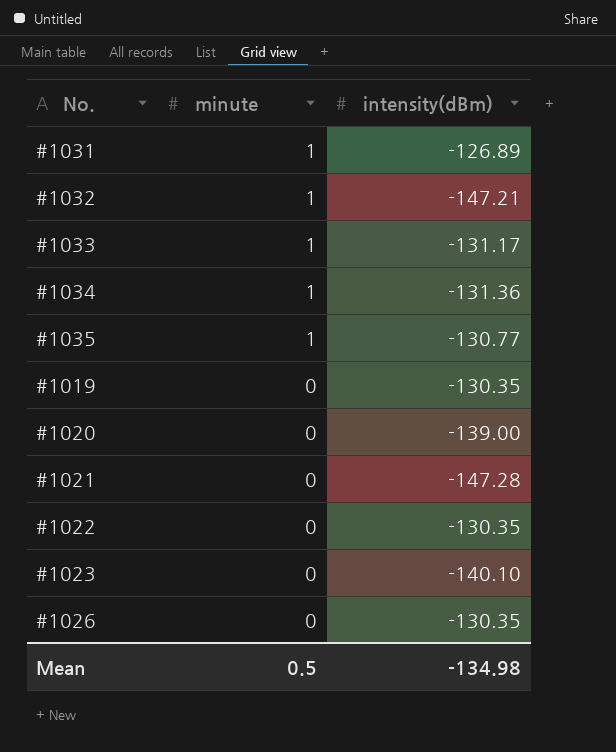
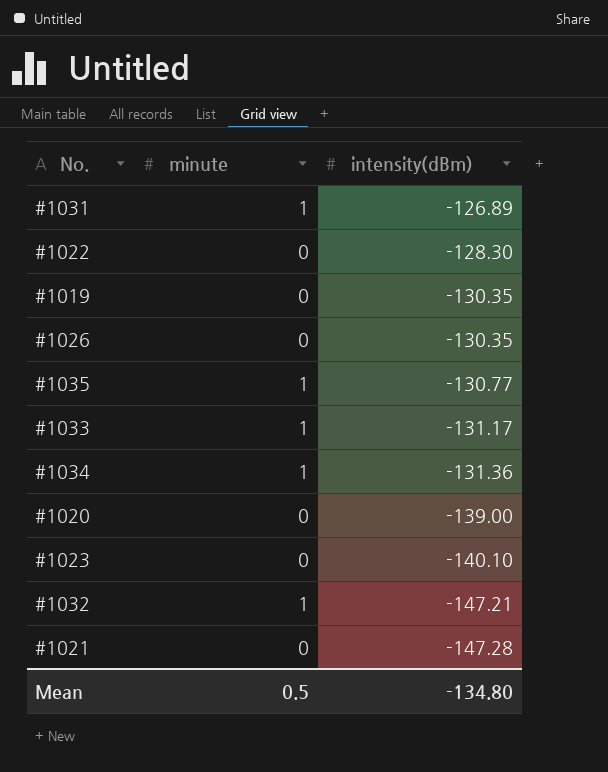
row order: minute descending -> intensity(dBm) descending
#1022 | intensity(dBm): -130.35 -> -128.30
Mean | intensity(dBm): -134.98 -> -134.80

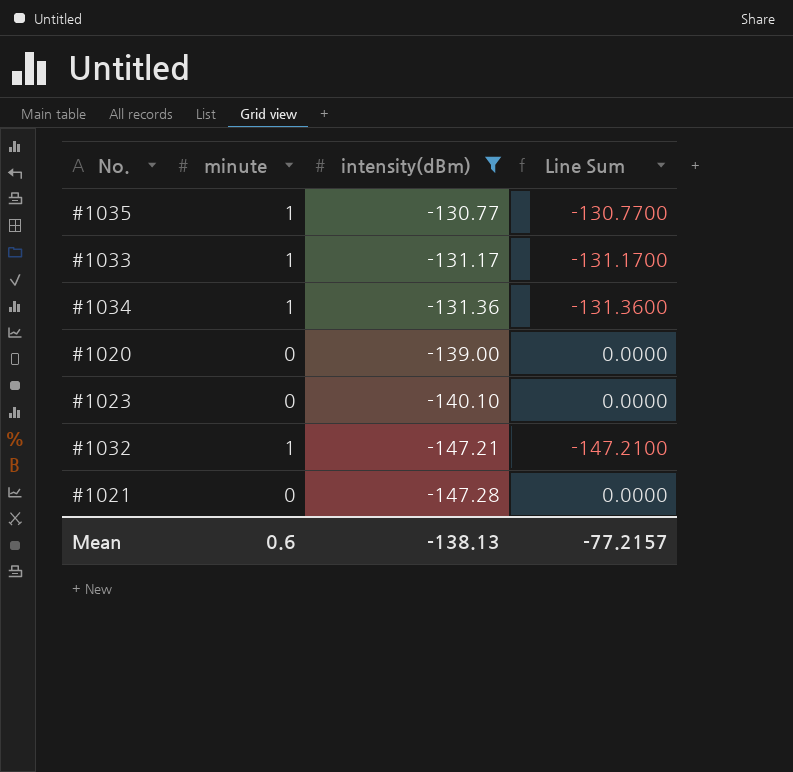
filter: none -> intensity(dBm) <= -130.77
column Line Sum | formula: none -> [minute] * [intensity(dBm)]
Mean | minute: 0.5 -> 0.6
Mean | intensity(dBm): -134.80 -> -138.13

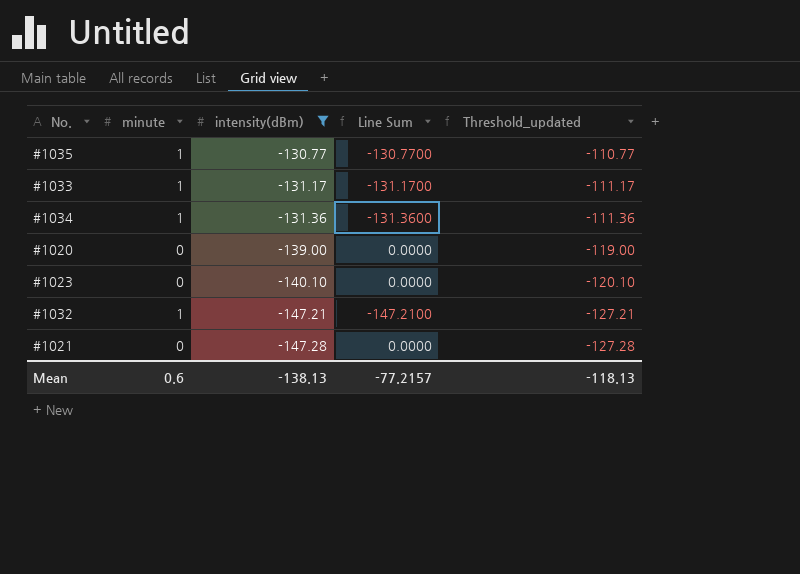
column Threshold_updated | formula: none -> [intensity(dBm)] + 20

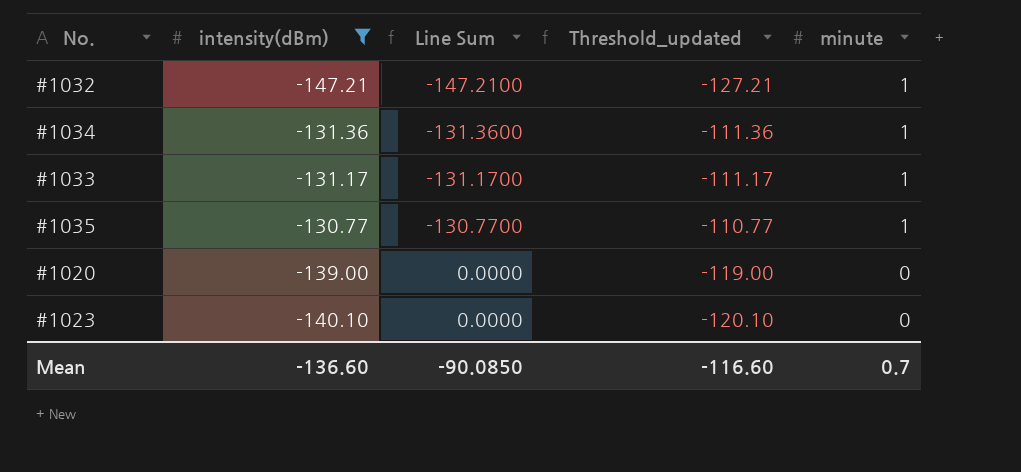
row order: intensity(dBm) descending -> Line Sum ascending
column minute | position: 2 -> 5
row #1021: 0 | -147.28 | 0.0000 | -127.28 -> none
Mean | intensity(dBm): -138.13 -> -136.60
Mean | Line Sum: -77.2157 -> -90.0850
Mean | Threshold_updated: -118.13 -> -116.60
Mean | minute: 0.6 -> 0.7

